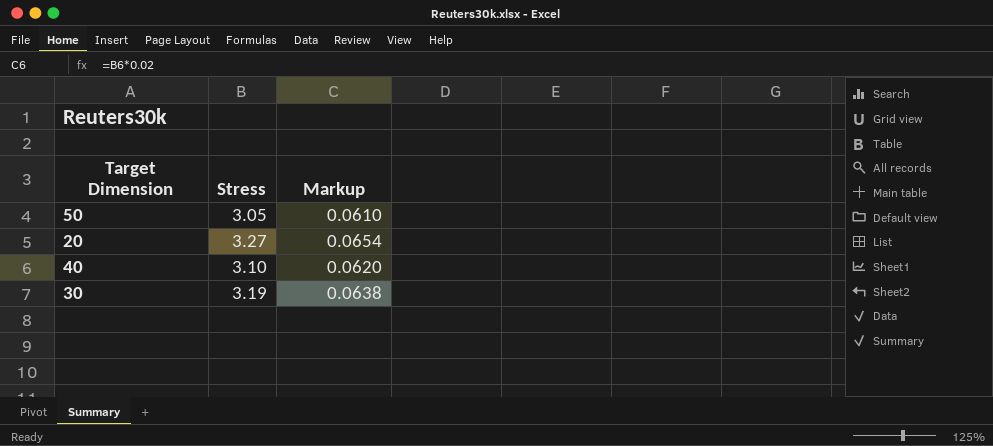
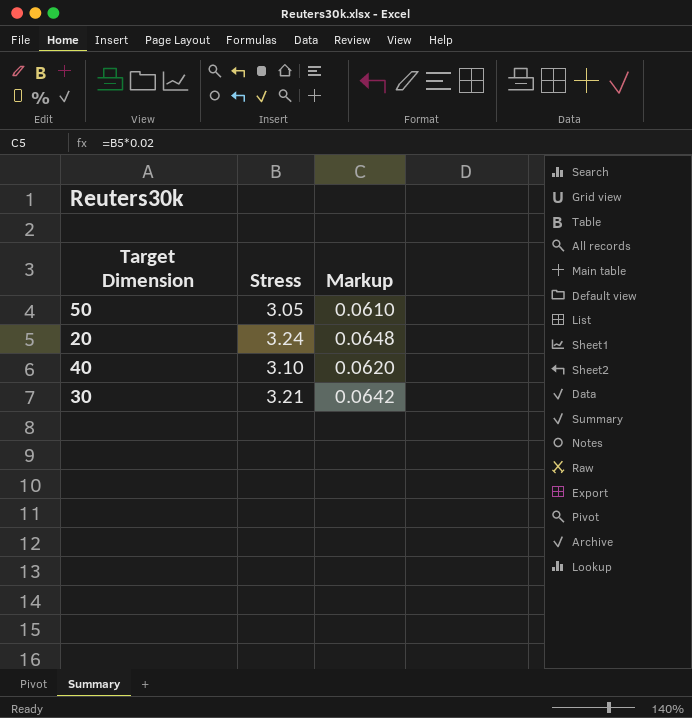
20 | Stress: 3.27 -> 3.24
20 | Markup: 0.0654 -> 0.0648
30 | Stress: 3.19 -> 3.21
30 | Markup: 0.0638 -> 0.0642

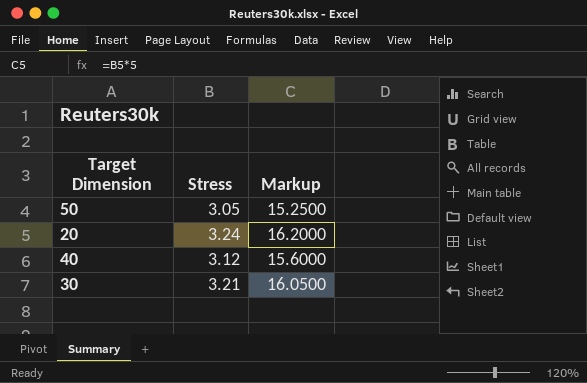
column Markup | formula: [Stress] * 0.02 -> [Stress] * 5
40 | Stress: 3.10 -> 3.12

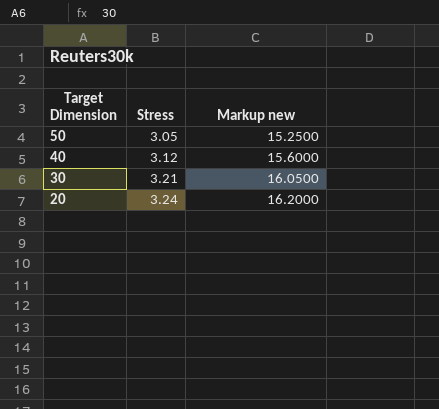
row order: none -> Target Dimension descending
column name: Markup -> Markup new

